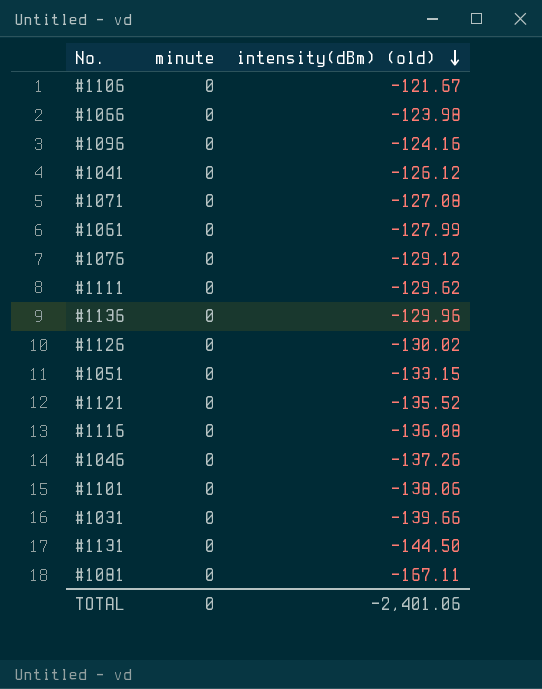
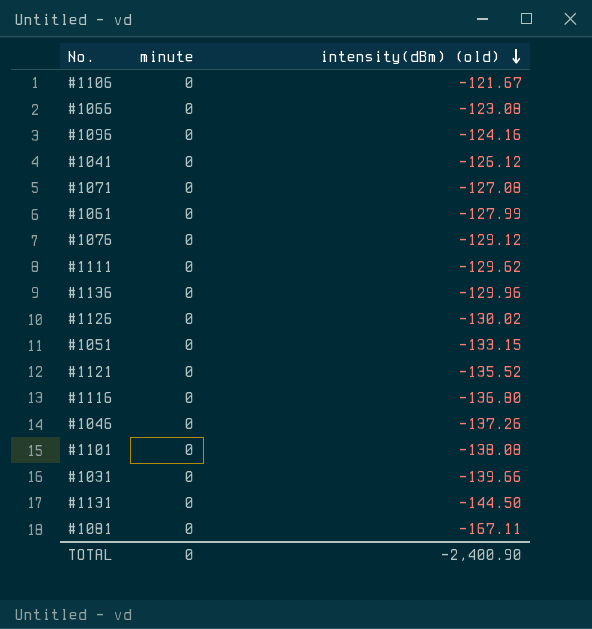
#1066 | intensity(dBm) (old): -123.98 -> -123.08
#1116 | intensity(dBm) (old): -136.08 -> -136.80
#1101 | intensity(dBm) (old): -138.06 -> -138.08
TOTAL | intensity(dBm) (old): -2,401.06 -> -2,400.90

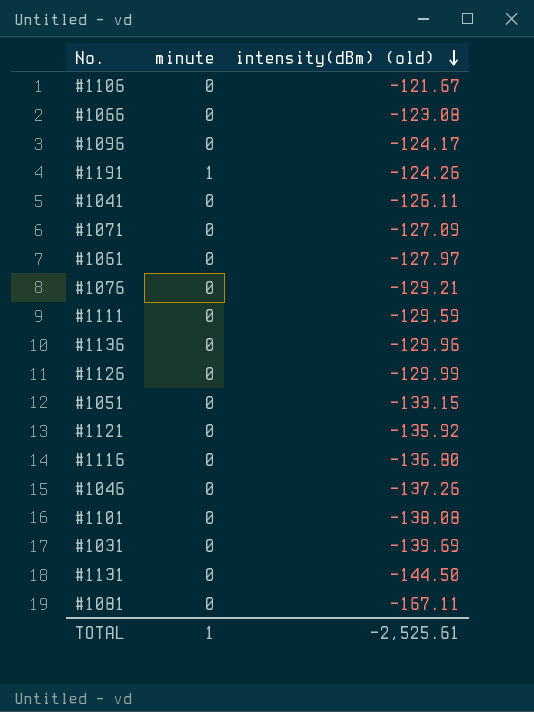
#1096 | intensity(dBm) (old): -124.16 -> -124.17
row #1191: none -> 1 | -124.26
#1041 | intensity(dBm) (old): -126.12 -> -126.11
#1071 | intensity(dBm) (old): -127.08 -> -127.09
#1061 | intensity(dBm) (old): -127.99 -> -127.97
#1076 | intensity(dBm) (old): -129.12 -> -129.21
#1111 | intensity(dBm) (old): -129.62 -> -129.59
#1126 | intensity(dBm) (old): -130.02 -> -129.99
#1121 | intensity(dBm) (old): -135.52 -> -135.92
#1031 | intensity(dBm) (old): -139.66 -> -139.69
TOTAL | minute: 0 -> 1
TOTAL | intensity(dBm) (old): -2,400.90 -> -2,525.61

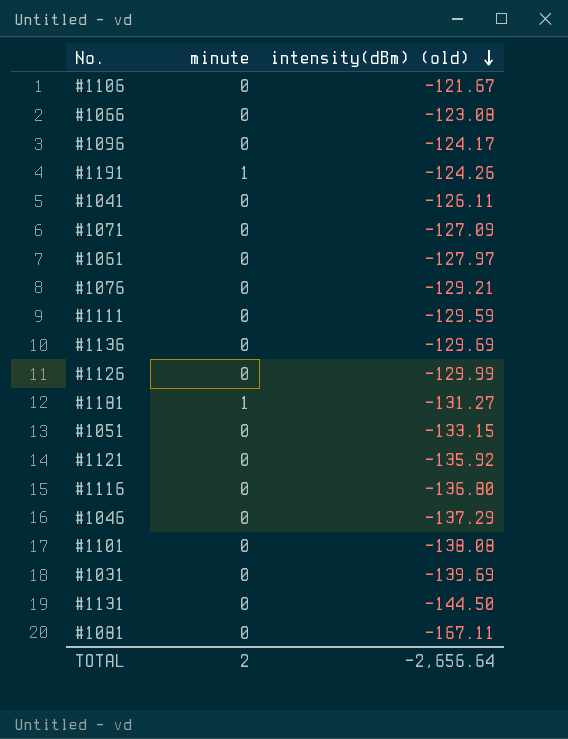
#1136 | intensity(dBm) (old): -129.96 -> -129.69
row #1181: none -> 1 | -131.27
#1046 | intensity(dBm) (old): -137.26 -> -137.29
TOTAL | minute: 1 -> 2
TOTAL | intensity(dBm) (old): -2,525.61 -> -2,656.64

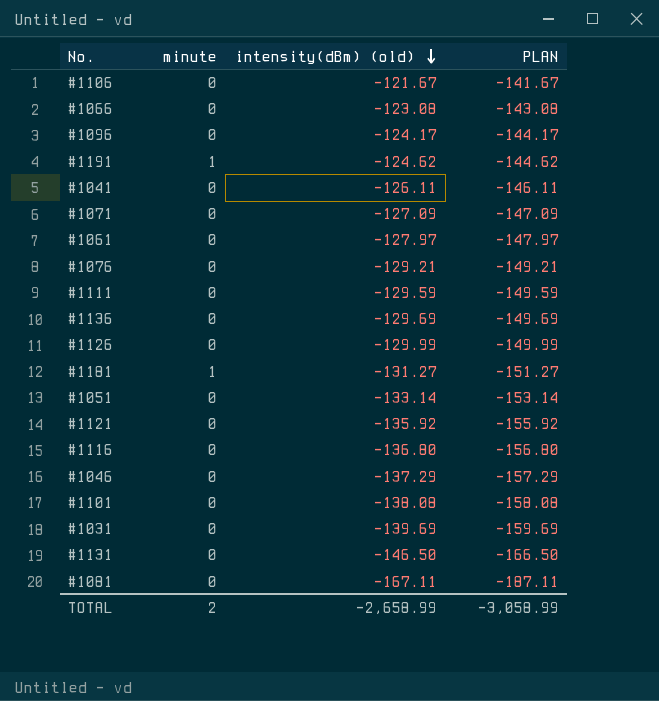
column PLAN | formula: none -> [intensity(dBm) (old)] - 20
#1191 | intensity(dBm) (old): -124.26 -> -124.62
#1051 | intensity(dBm) (old): -133.15 -> -133.14
#1131 | intensity(dBm) (old): -144.50 -> -146.50
TOTAL | intensity(dBm) (old): -2,656.64 -> -2,658.99

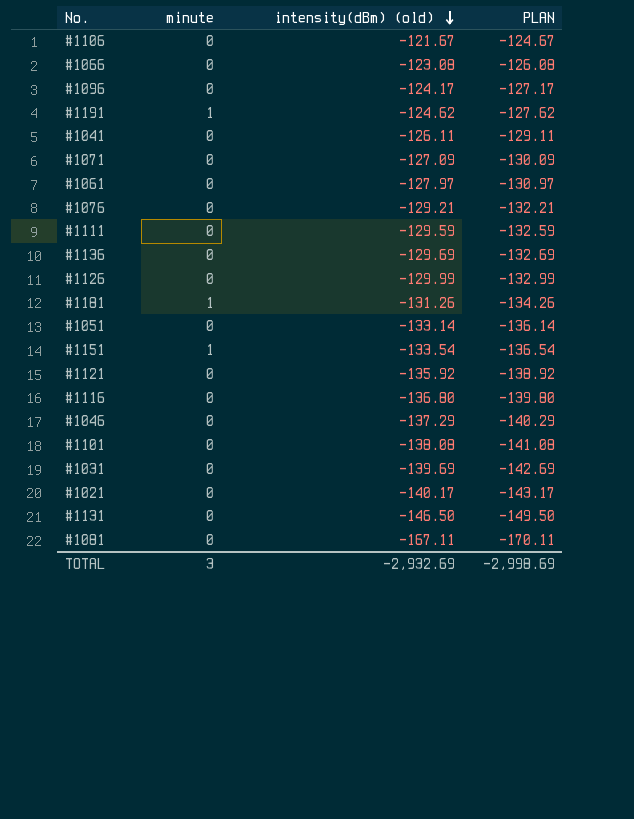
column PLAN | formula: [intensity(dBm) (old)] - 20 -> [intensity(dBm) (old)] - 3
#1181 | intensity(dBm) (old): -131.27 -> -131.26
row #1151: none -> 1 | -133.54 | -136.54
row #1021: none -> 0 | -140.17 | -143.17
TOTAL | minute: 2 -> 3
TOTAL | intensity(dBm) (old): -2,658.99 -> -2,932.69
TOTAL | PLAN: -3,058.99 -> -2,998.69

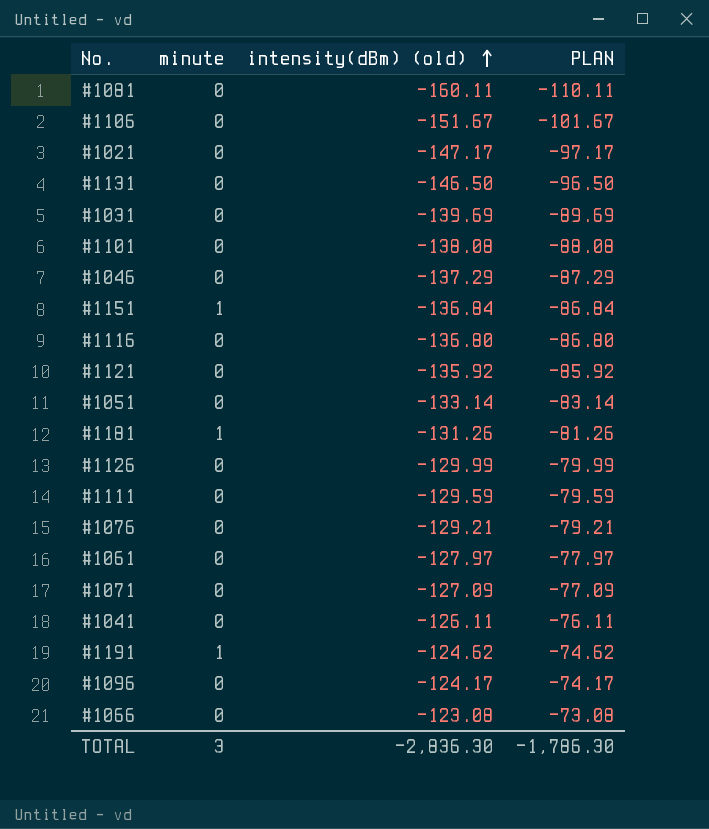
row order: intensity(dBm) (old) descending -> intensity(dBm) (old) ascending
column PLAN | formula: [intensity(dBm) (old)] - 3 -> [intensity(dBm) (old)] + 50
row #1136: 0 | -129.69 | -132.69 -> none
#1081 | intensity(dBm) (old): -167.11 -> -160.11
#1106 | intensity(dBm) (old): -121.67 -> -151.67
#1021 | intensity(dBm) (old): -140.17 -> -147.17
#1151 | intensity(dBm) (old): -133.54 -> -136.84
TOTAL | intensity(dBm) (old): -2,932.69 -> -2,836.30
TOTAL | PLAN: -2,998.69 -> -1,786.30

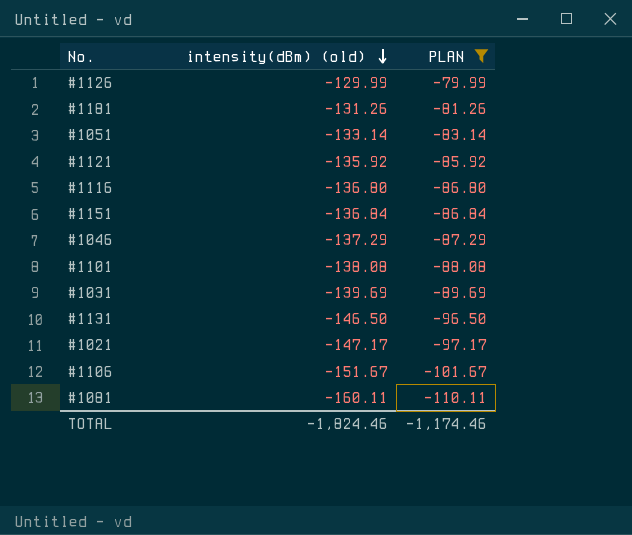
filter: none -> PLAN <= -79.99
row order: intensity(dBm) (old) ascending -> intensity(dBm) (old) descending
column minute | position: 2 -> none
TOTAL | intensity(dBm) (old): -2,836.30 -> -1,824.46
TOTAL | PLAN: -1,786.30 -> -1,174.46

